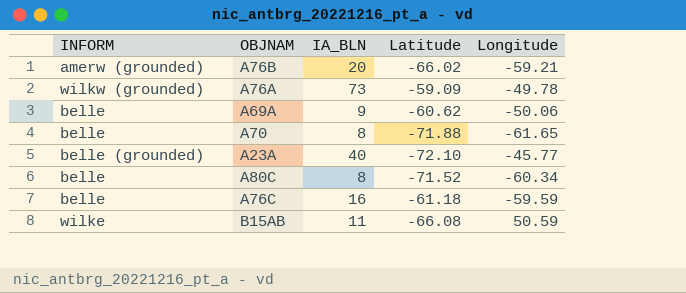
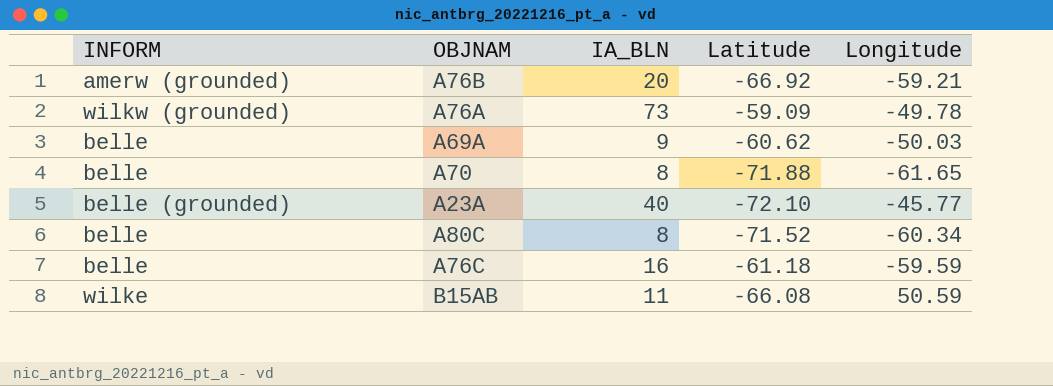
A76B | Latitude: -66.02 -> -66.92
A69A | Longitude: -50.06 -> -50.03

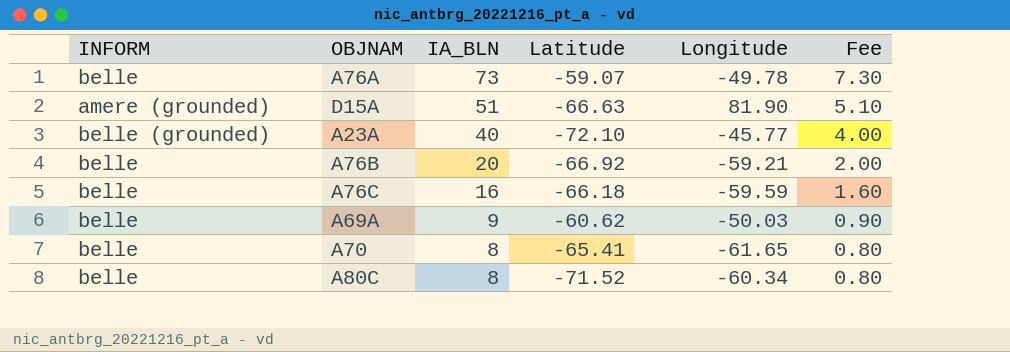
row order: none -> IA_BLN descending
column Fee | formula: none -> [IA_BLN] * 0.1
row B15AB: wilke | 11 | -66.08 | 50.59 -> none
A76A | INFORM: wilkw (grounded) -> belle
A76A | Latitude: -59.09 -> -59.07
row D15A: none -> amere (grounded) | 51 | -66.63 | 81.90 | 5.10
A76B | INFORM: amerw (grounded) -> belle
A76C | Latitude: -61.18 -> -66.18
A70 | Latitude: -71.88 -> -65.41

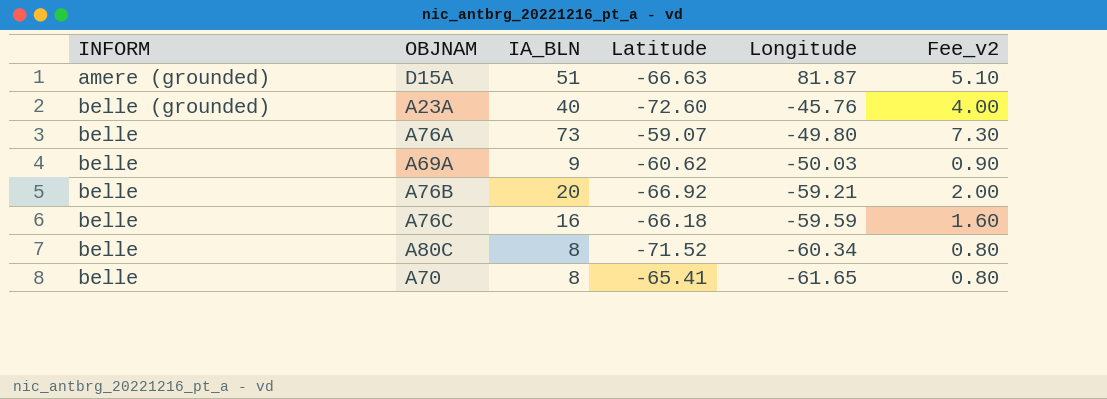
row order: IA_BLN descending -> Longitude descending
column name: Fee -> Fee_v2
D15A | Longitude: 81.90 -> 81.87
A23A | Latitude: -72.10 -> -72.60
A23A | Longitude: -45.77 -> -45.76
A76A | Longitude: -49.78 -> -49.80

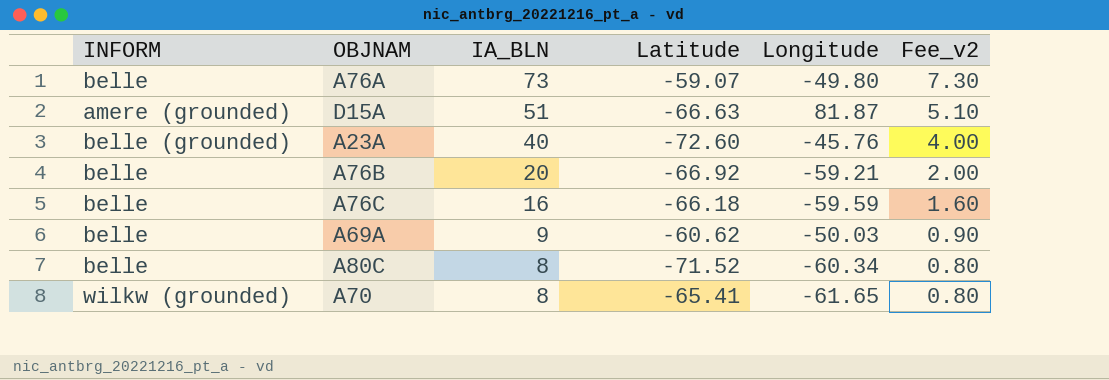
row order: Longitude descending -> IA_BLN descending
A70 | INFORM: belle -> wilkw (grounded)

